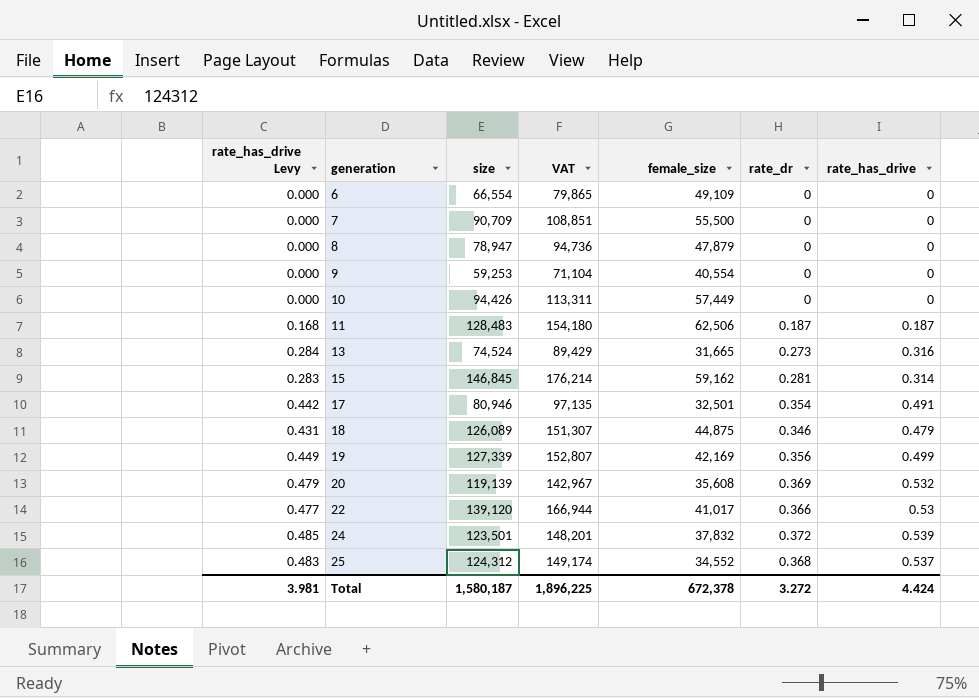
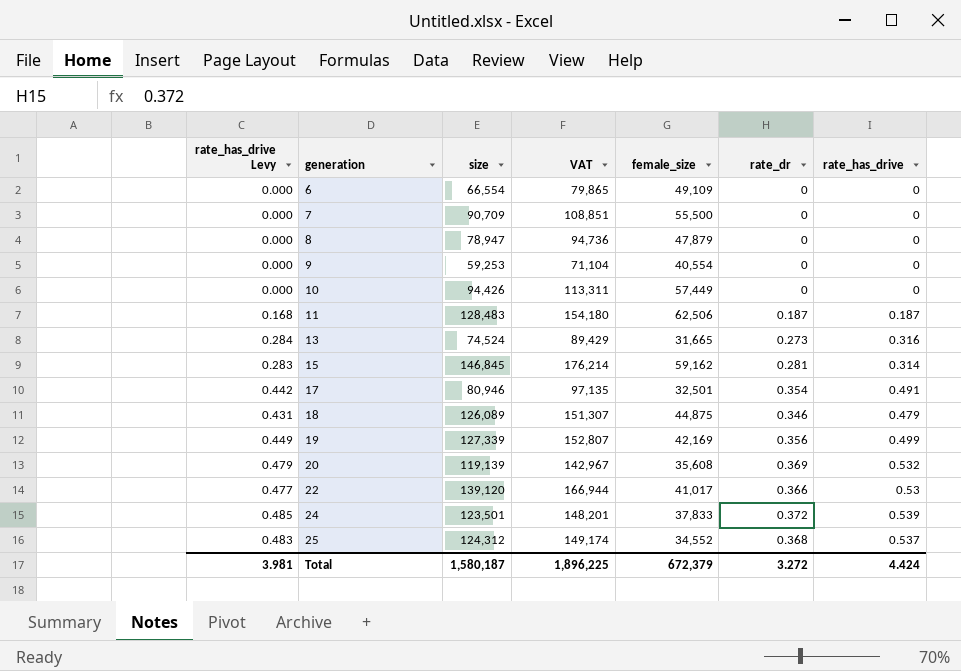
24 | female_size: 37,832 -> 37,833
Total | female_size: 672,378 -> 672,379

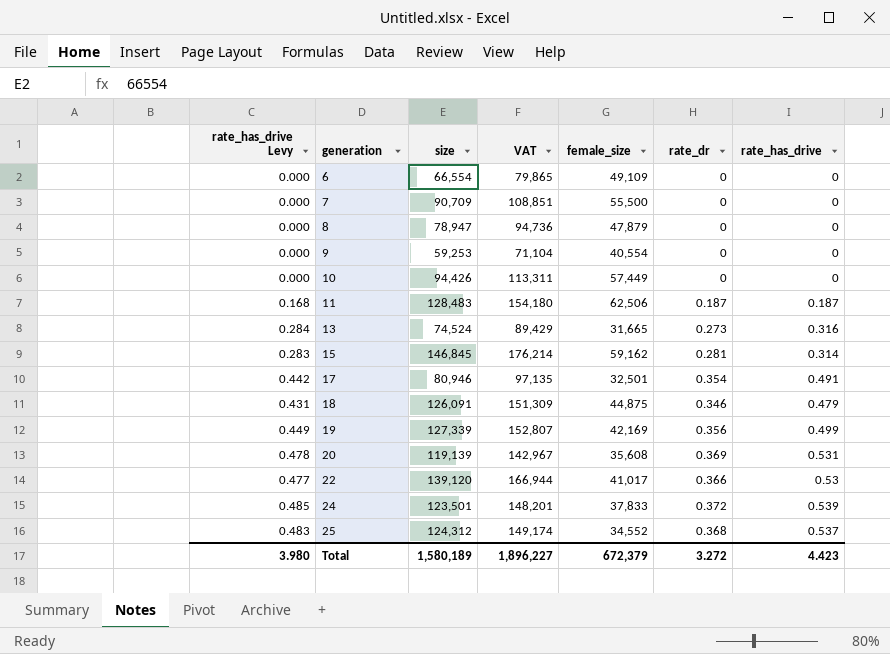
18 | size: 126,089 -> 126,091
18 | VAT: 151,307 -> 151,309
20 | rate_has_drive Levy: 0.479 -> 0.478
20 | rate_has_drive: 0.532 -> 0.531
Total | rate_has_drive Levy: 3.981 -> 3.980
Total | size: 1,580,187 -> 1,580,189
Total | VAT: 1,896,225 -> 1,896,227
Total | rate_has_drive: 4.424 -> 4.423

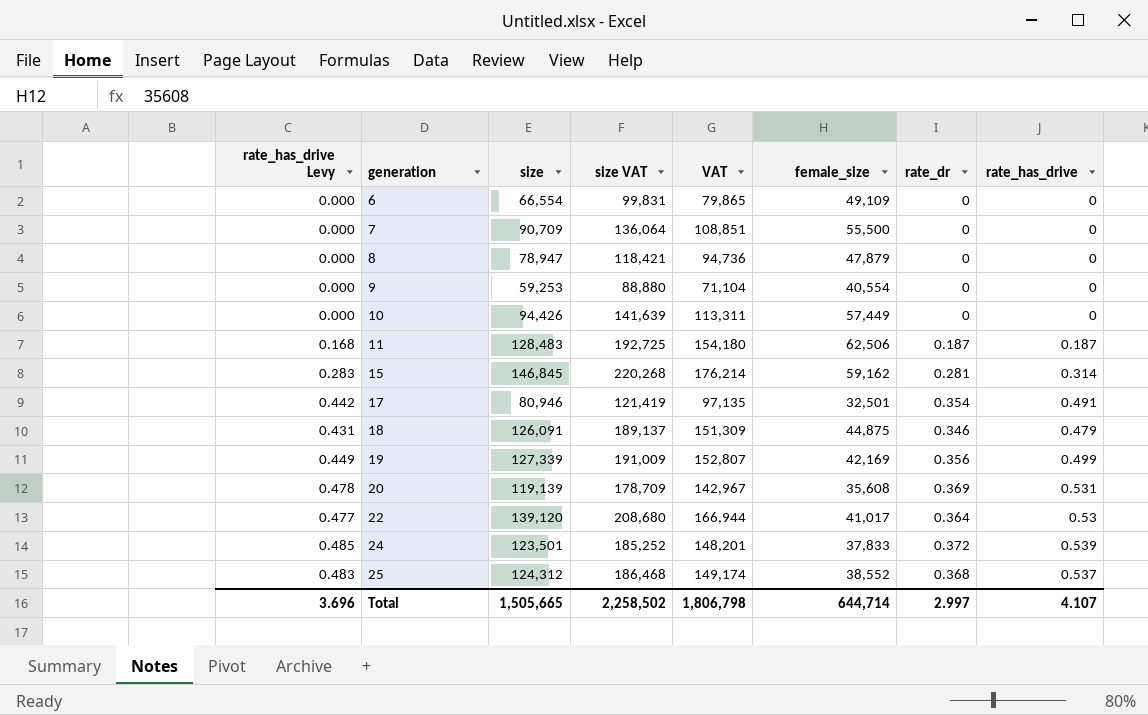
column size VAT | formula: none -> [size] * 1.5
row 13: 0.284 | 74,524 | 89,429 | 31,665 | 0.273 | 0.316 -> none
22 | rate_dr: 0.366 -> 0.364
25 | female_size: 34,552 -> 38,552
Total | rate_has_drive Levy: 3.980 -> 3.696
Total | size: 1,580,189 -> 1,505,665
Total | VAT: 1,896,227 -> 1,806,798
Total | female_size: 672,379 -> 644,714
Total | rate_dr: 3.272 -> 2.997
Total | rate_has_drive: 4.423 -> 4.107

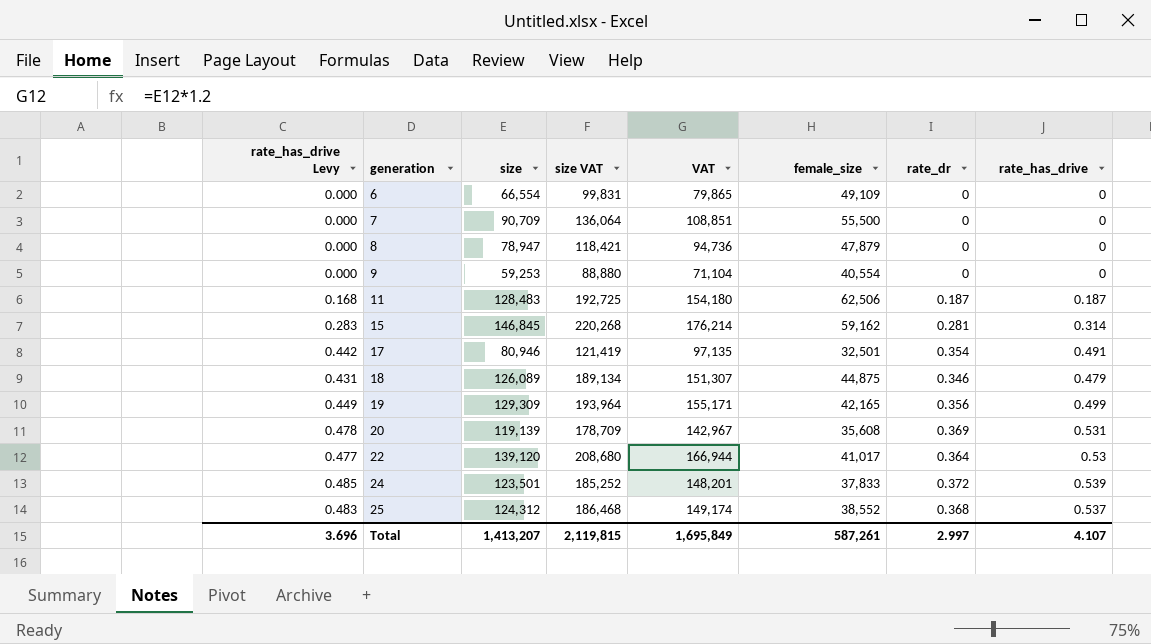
row 10: 0.000 | 94,426 | 141,639 | 113,311 | 57,449 | 0 | 0 -> none
18 | size: 126,091 -> 126,089
18 | size VAT: 189,137 -> 189,134
18 | VAT: 151,309 -> 151,307
19 | size: 127,339 -> 129,309
19 | size VAT: 191,009 -> 193,964
19 | VAT: 152,807 -> 155,171
19 | female_size: 42,169 -> 42,165
Total | size: 1,505,665 -> 1,413,207
Total | size VAT: 2,258,502 -> 2,119,815
Total | VAT: 1,806,798 -> 1,695,849
Total | female_size: 644,714 -> 587,261

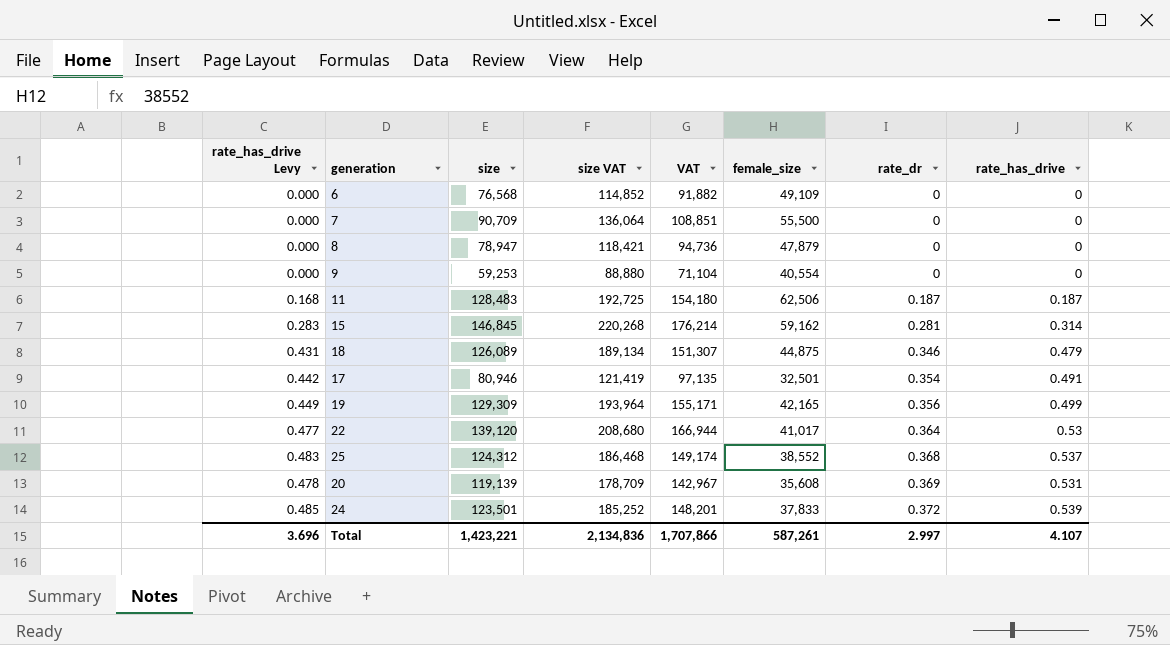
row order: generation ascending -> rate_dr ascending
6 | size: 66,554 -> 76,568
6 | size VAT: 99,831 -> 114,852
6 | VAT: 79,865 -> 91,882
Total | size: 1,413,207 -> 1,423,221
Total | size VAT: 2,119,815 -> 2,134,836
Total | VAT: 1,695,849 -> 1,707,866

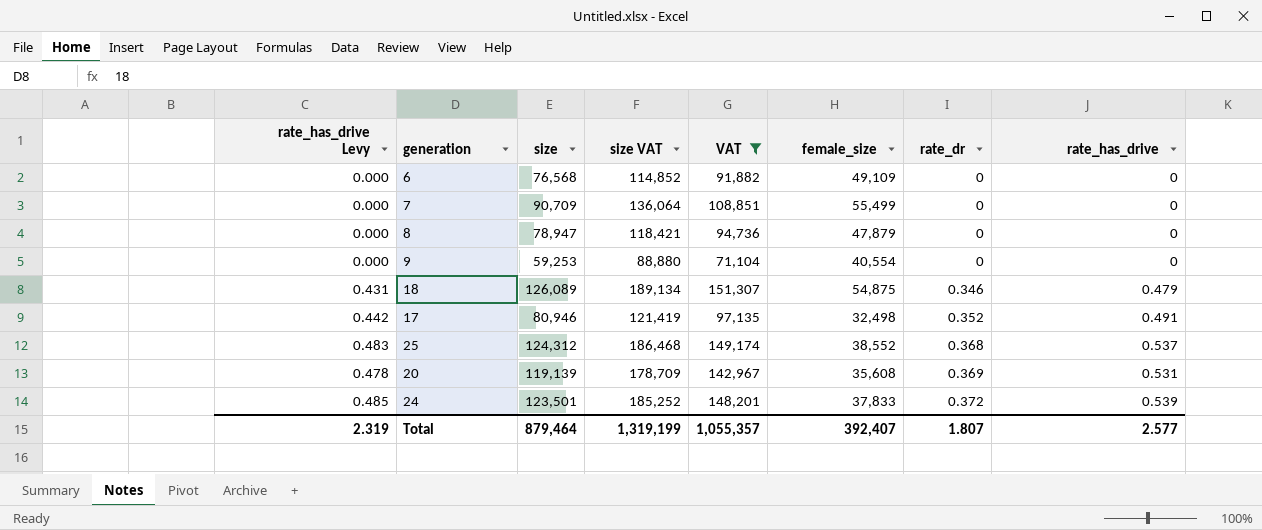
filter: none -> VAT <= 151,307
7 | female_size: 55,500 -> 55,499
18 | female_size: 44,875 -> 54,875
17 | female_size: 32,501 -> 32,498
17 | rate_dr: 0.354 -> 0.352
Total | rate_has_drive Levy: 3.696 -> 2.319
Total | size: 1,423,221 -> 879,464
Total | size VAT: 2,134,836 -> 1,319,199
Total | VAT: 1,707,866 -> 1,055,357
Total | female_size: 587,261 -> 392,407
Total | rate_dr: 2.997 -> 1.807
Total | rate_has_drive: 4.107 -> 2.577

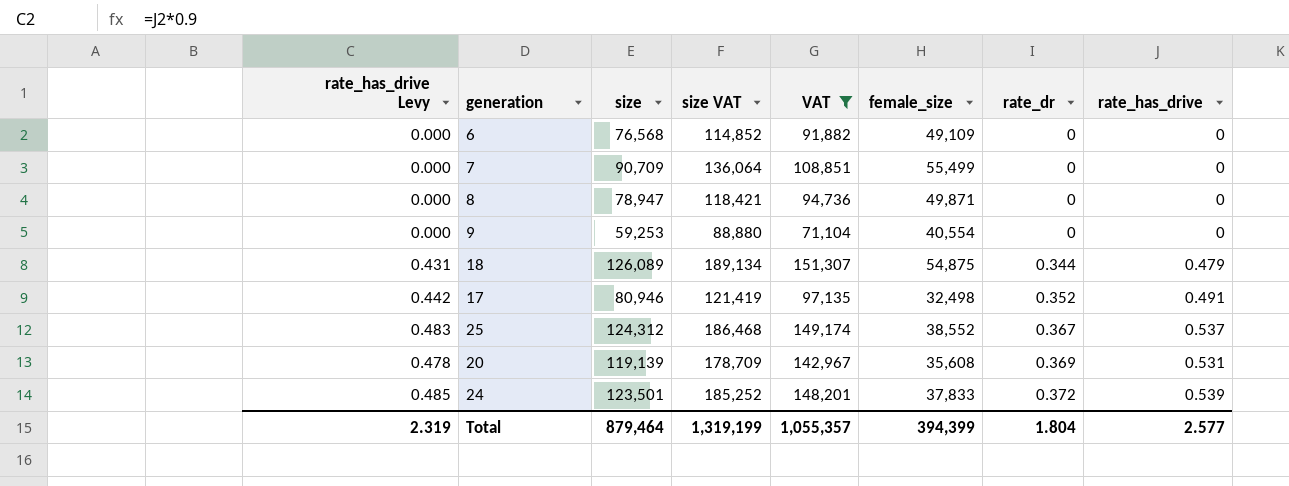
8 | female_size: 47,879 -> 49,871
18 | rate_dr: 0.346 -> 0.344
25 | rate_dr: 0.368 -> 0.367
Total | female_size: 392,407 -> 394,399
Total | rate_dr: 1.807 -> 1.804

